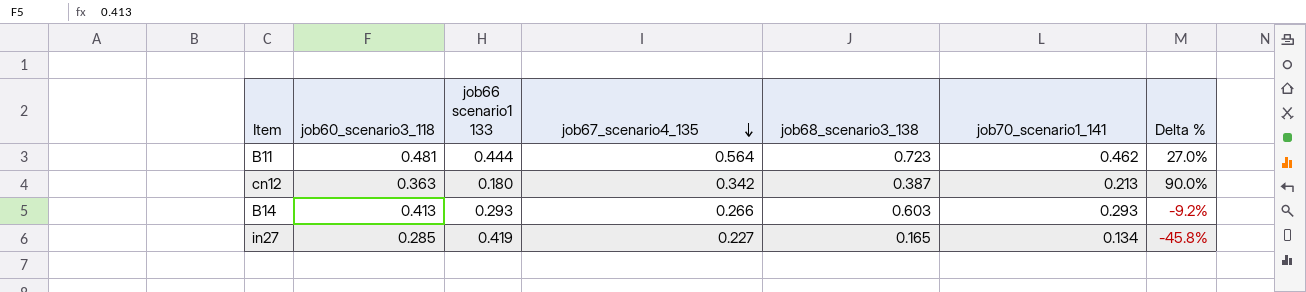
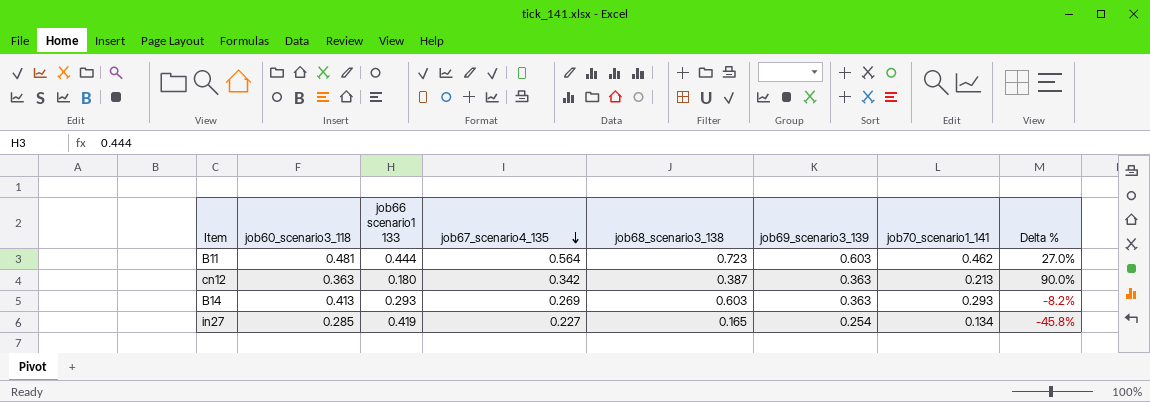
column job69_scenario3_139 | position: none -> 6
B14 | job67_scenario4_135: 0.266 -> 0.269
B14 | Delta %: -9.2% -> -8.2%

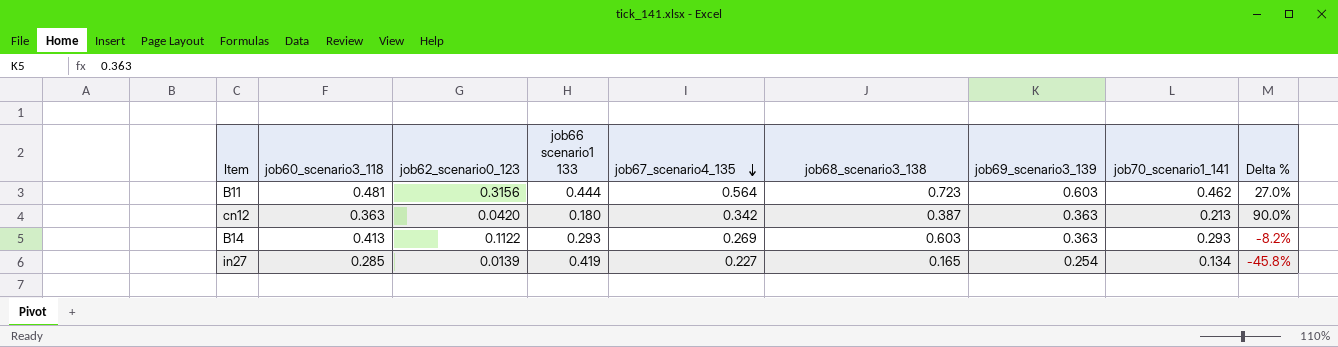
column job62_scenario0_123 | position: none -> 3

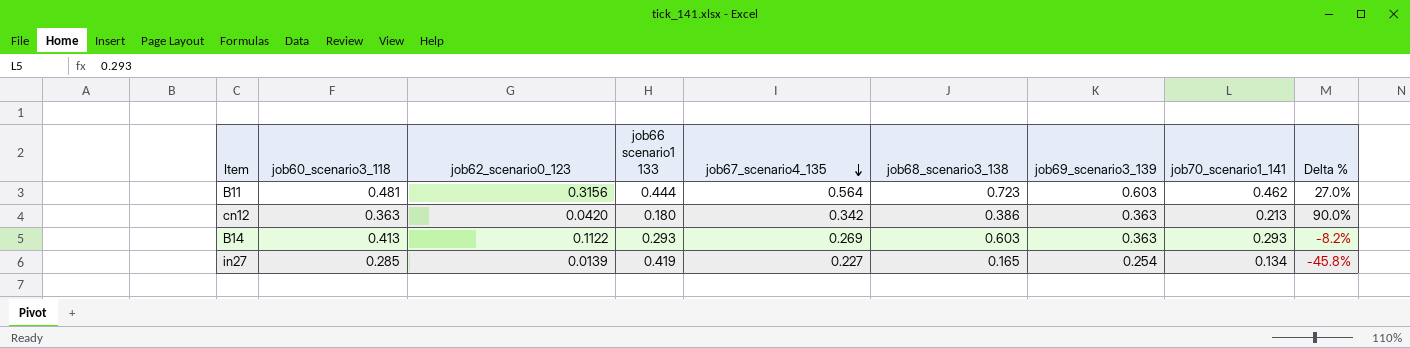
cn12 | job68_scenario3_138: 0.387 -> 0.386

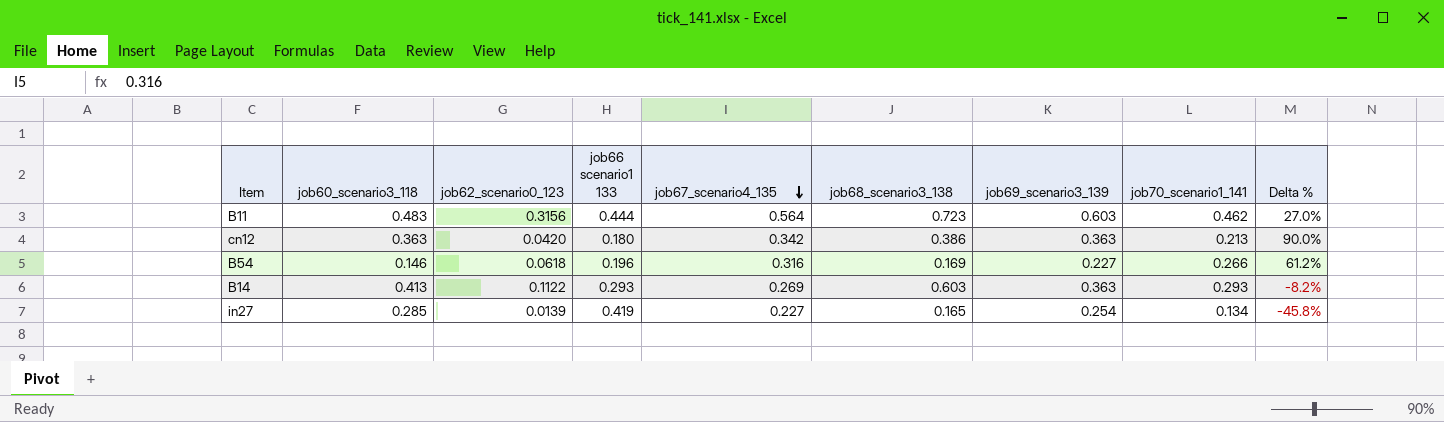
B11 | job60_scenario3_118: 0.481 -> 0.483
row B54: none -> 0.146 | 0.0618 | 0.196 | 0.316 | 0.169 | 0.227 | 0.266 | 61.2%

